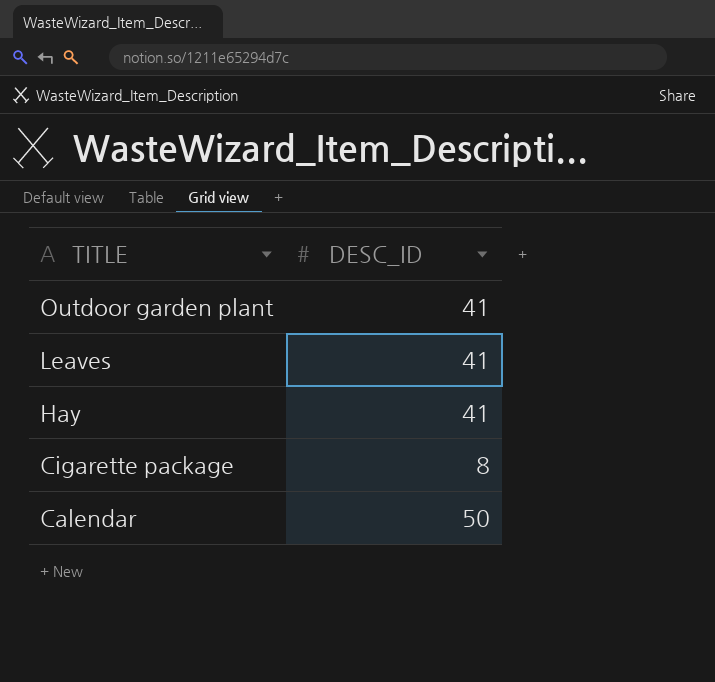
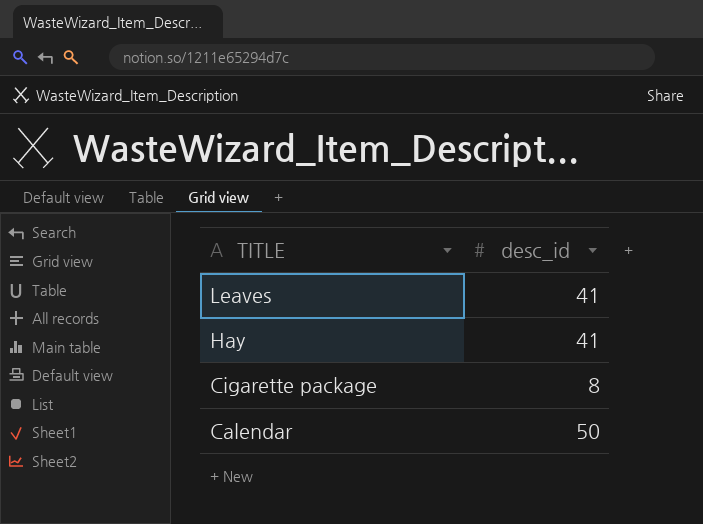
column name: DESC_ID -> desc_id
row Outdoor garden plant: 41 -> none

